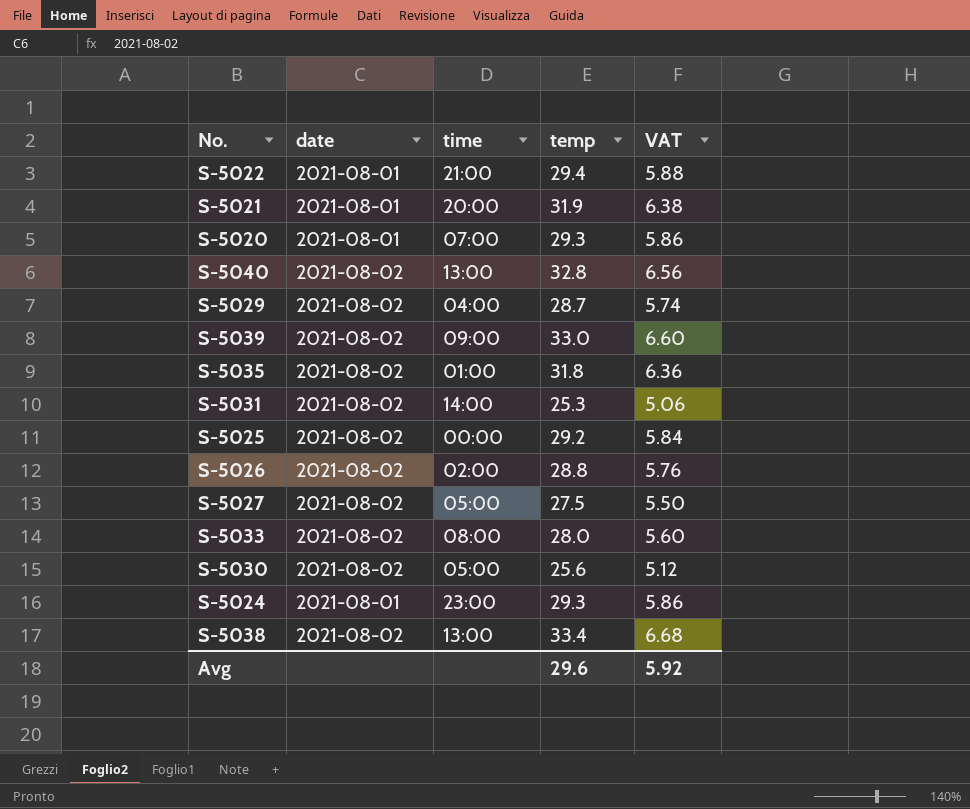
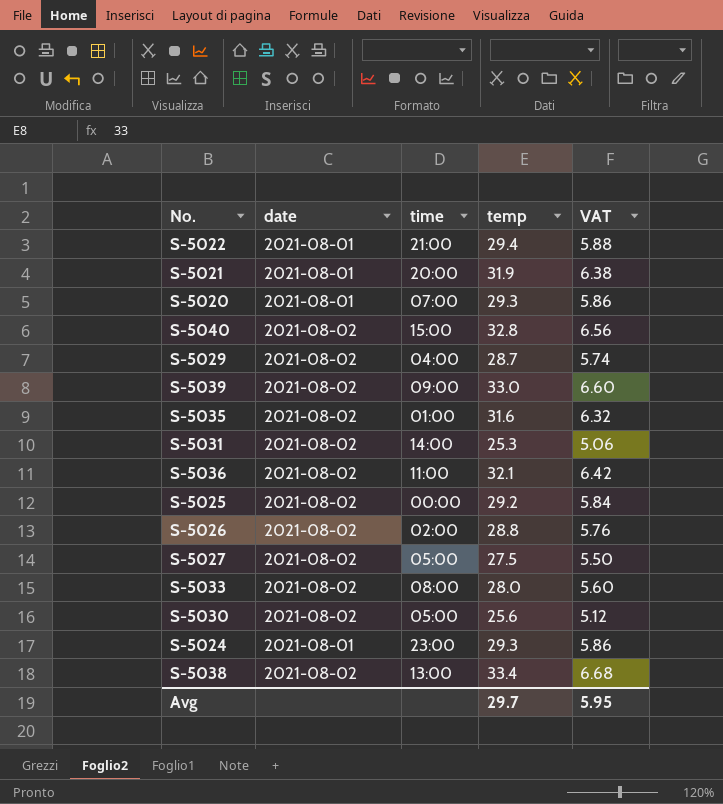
S-5040 | time: 13:00 -> 15:00
S-5035 | temp: 31.8 -> 31.6
S-5035 | VAT: 6.36 -> 6.32
row S-5036: none -> 2021-08-02 | 11:00 | 32.1 | 6.42
Avg | temp: 29.6 -> 29.7
Avg | VAT: 5.92 -> 5.95

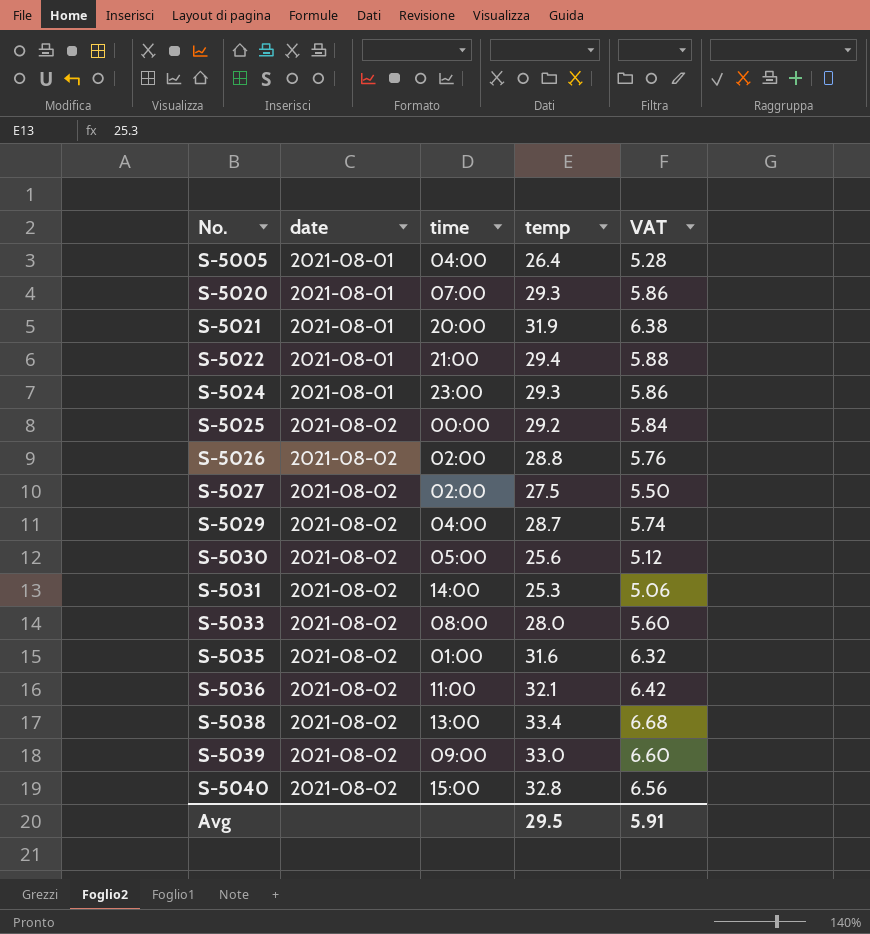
row order: none -> No. ascending
row S-5005: none -> 2021-08-01 | 04:00 | 26.4 | 5.28
S-5027 | time: 05:00 -> 02:00
Avg | temp: 29.7 -> 29.5
Avg | VAT: 5.95 -> 5.91

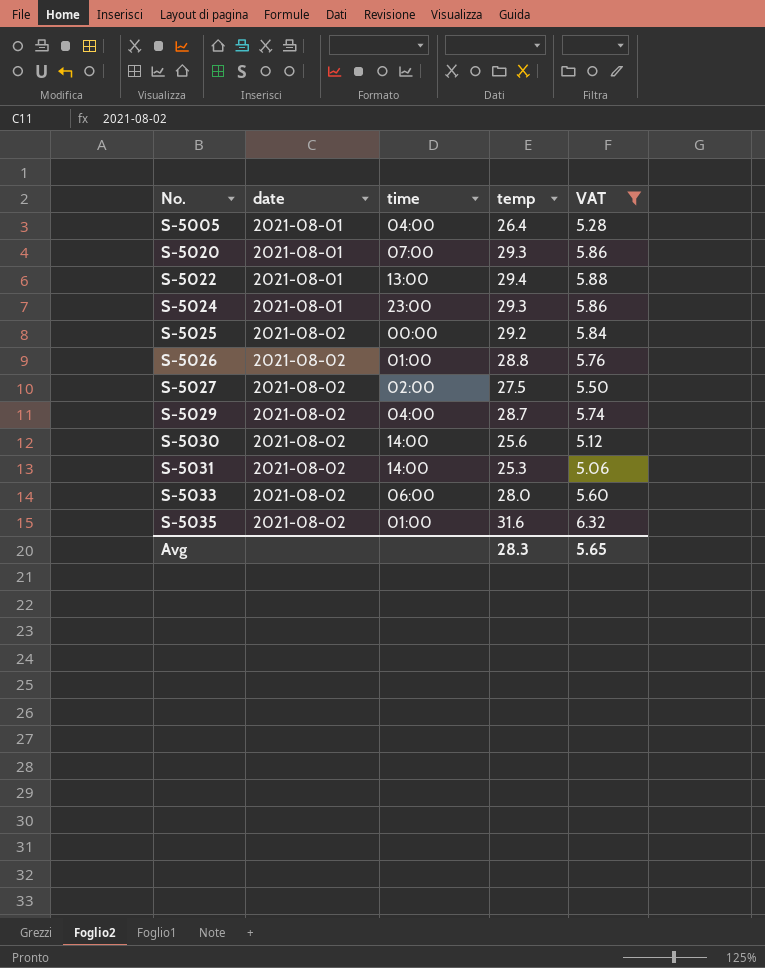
filter: none -> VAT <= 6.32
S-5022 | time: 21:00 -> 13:00
S-5026 | time: 02:00 -> 01:00
S-5030 | time: 05:00 -> 14:00
S-5033 | time: 08:00 -> 06:00
Avg | temp: 29.5 -> 28.3
Avg | VAT: 5.91 -> 5.65

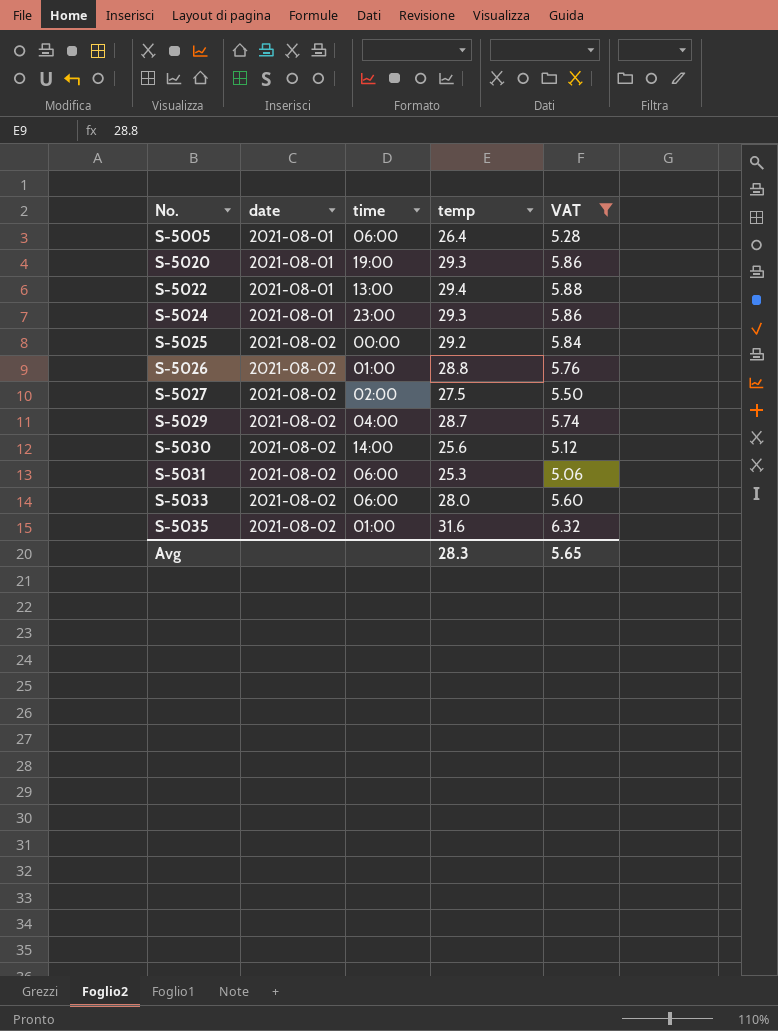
S-5005 | time: 04:00 -> 06:00
S-5020 | time: 07:00 -> 19:00
S-5031 | time: 14:00 -> 06:00

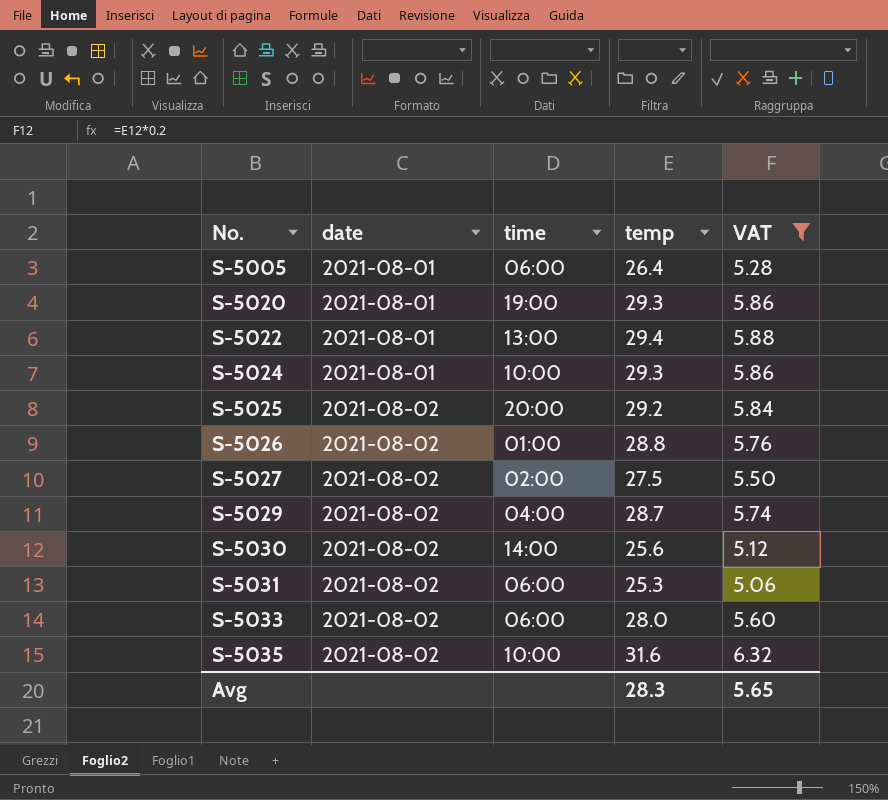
S-5024 | time: 23:00 -> 10:00
S-5025 | time: 00:00 -> 20:00
S-5035 | time: 01:00 -> 10:00

